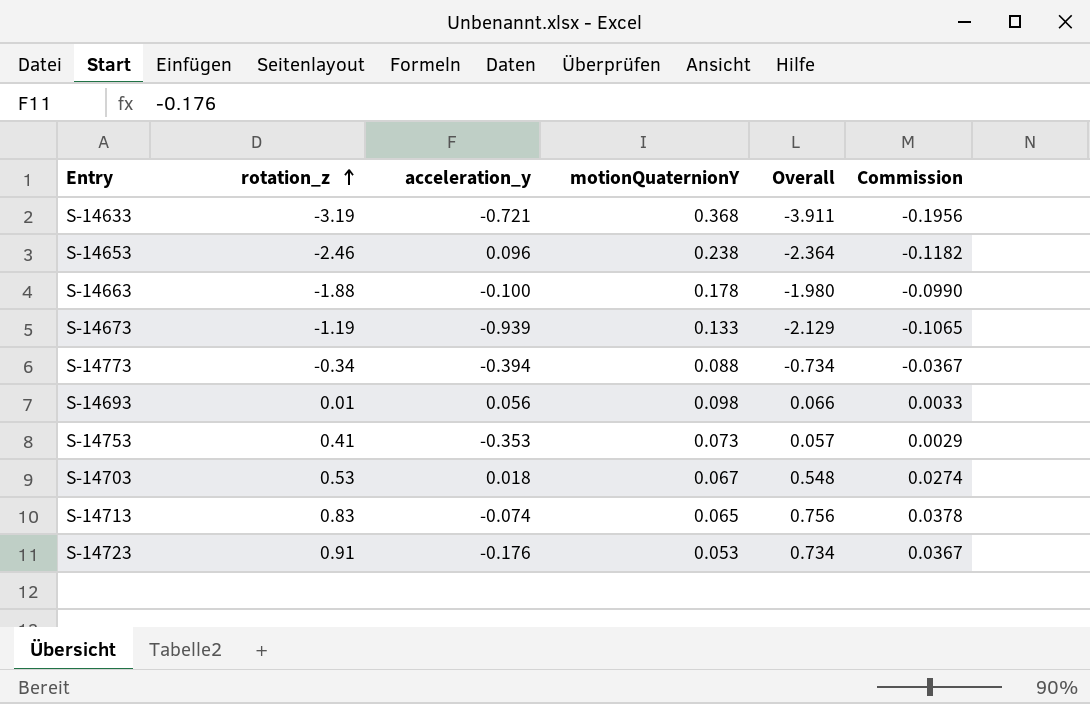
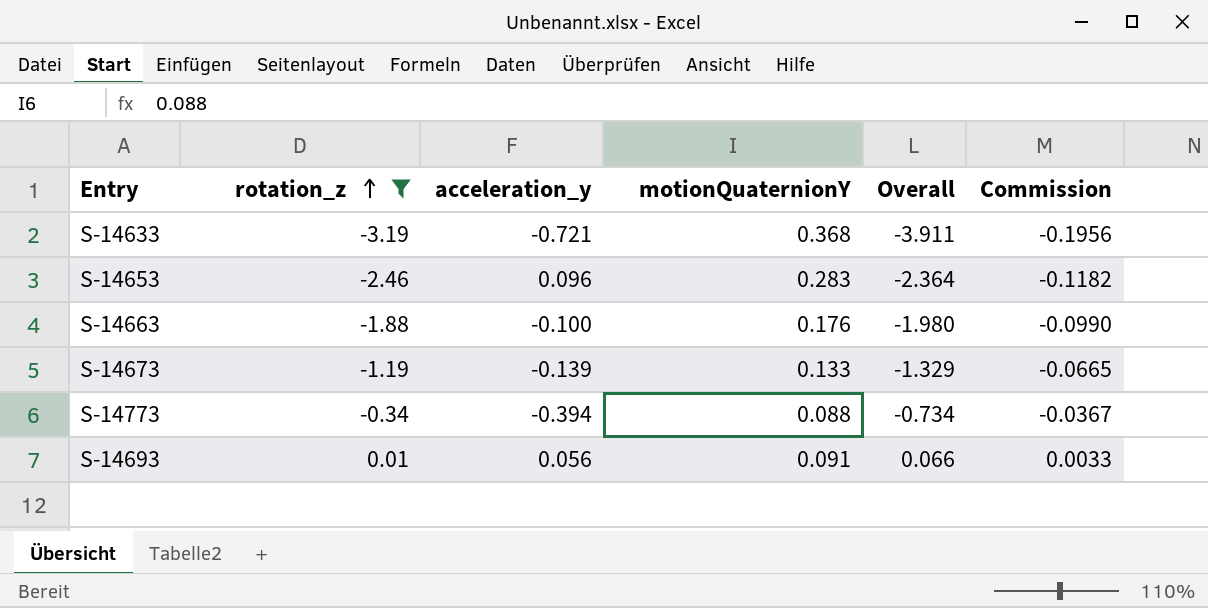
filter: none -> rotation_z <= 0.01
S-14653 | motionQuaternionY: 0.238 -> 0.283
S-14663 | motionQuaternionY: 0.178 -> 0.176
S-14673 | acceleration_y: -0.939 -> -0.139
S-14673 | Overall: -2.129 -> -1.329
S-14673 | Commission: -0.1065 -> -0.0665
S-14693 | motionQuaternionY: 0.098 -> 0.091

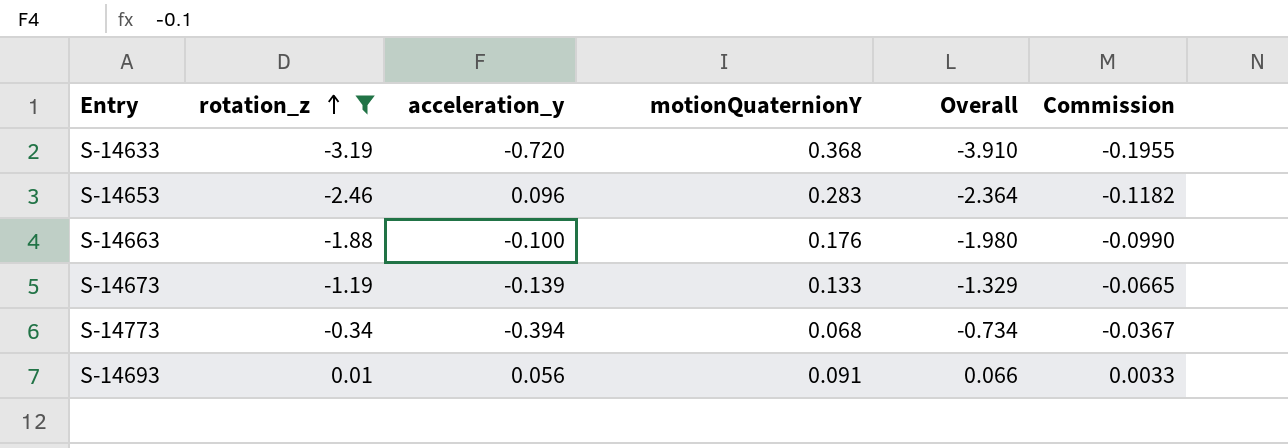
S-14633 | acceleration_y: -0.721 -> -0.720
S-14633 | Overall: -3.911 -> -3.910
S-14633 | Commission: -0.1956 -> -0.1955
S-14773 | motionQuaternionY: 0.088 -> 0.068

